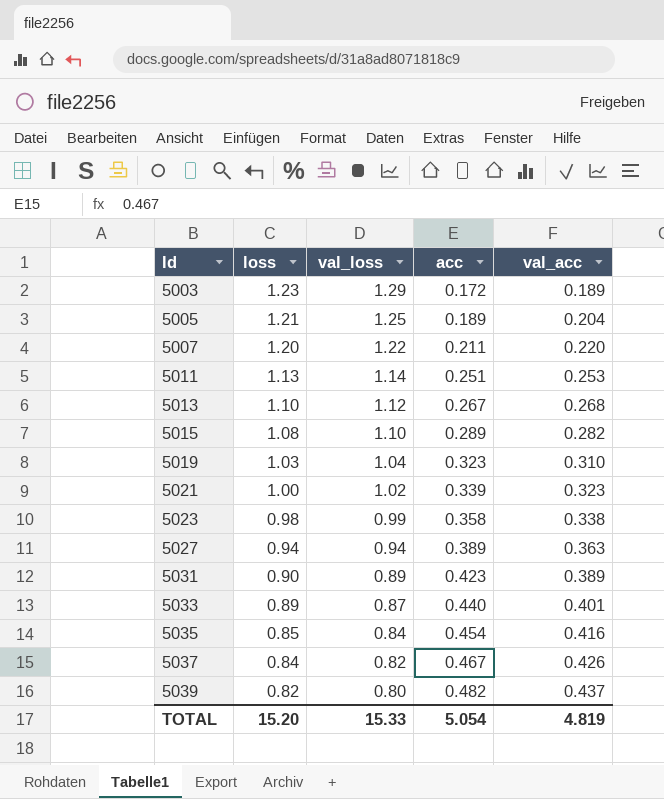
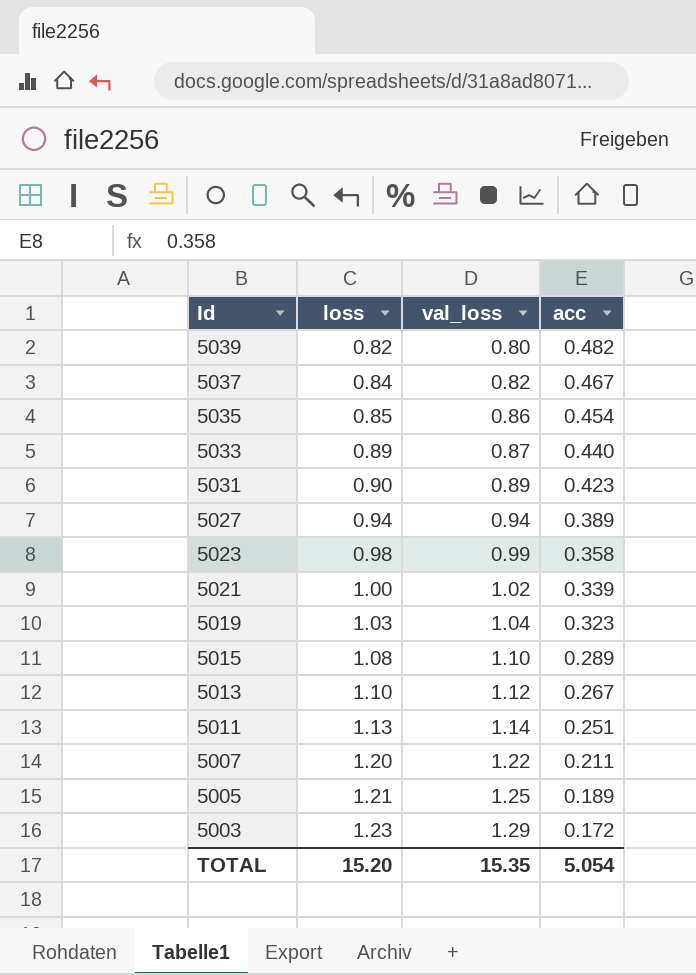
row order: Id ascending -> Id descending
column val_acc | position: 5 -> none
5035 | val_loss: 0.84 -> 0.86
TOTAL | val_loss: 15.33 -> 15.35

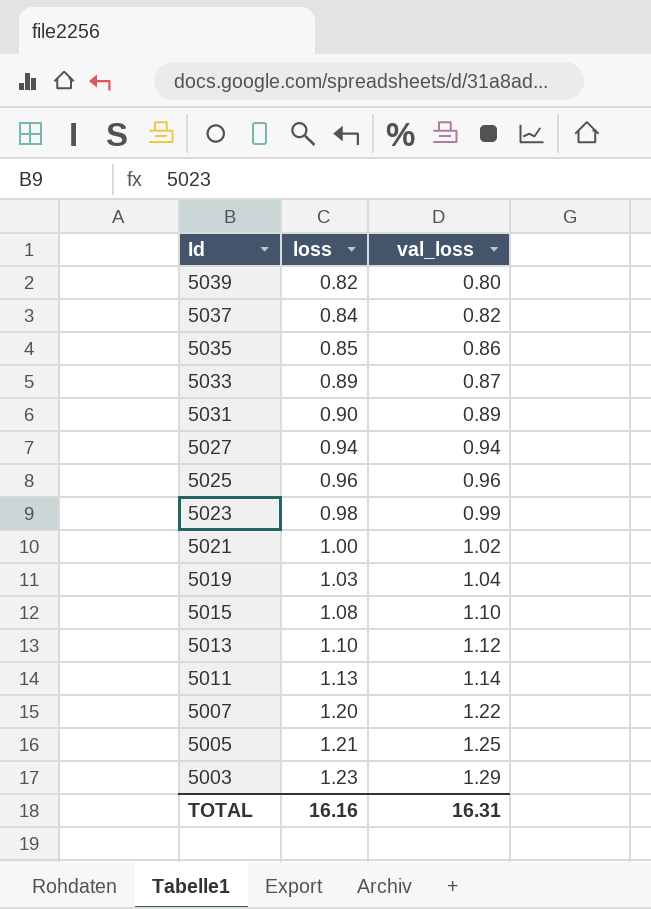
column acc | position: 4 -> none
row 5025: none -> 0.96 | 0.96
TOTAL | loss: 15.20 -> 16.16
TOTAL | val_loss: 15.35 -> 16.31

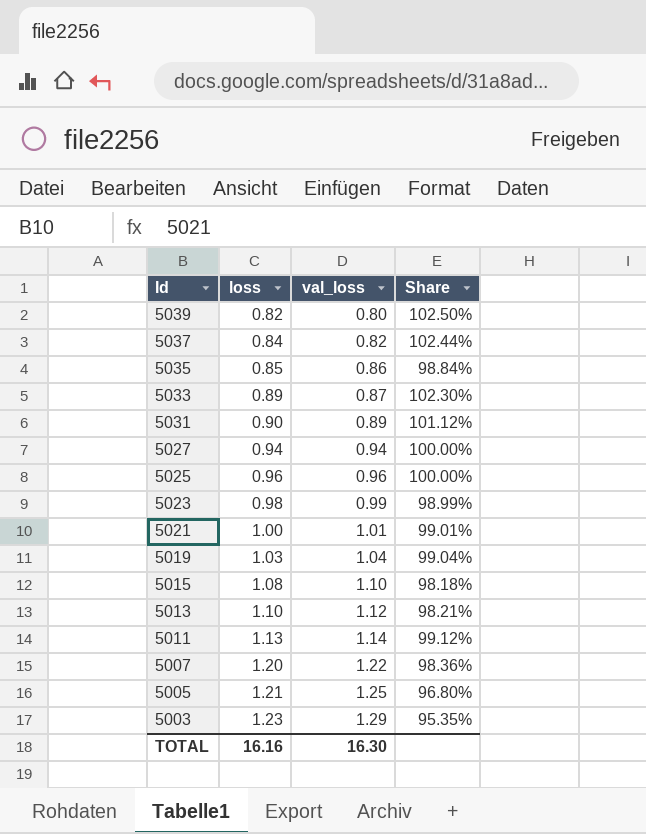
column Share | formula: none -> [loss] / [val_loss]
5021 | val_loss: 1.02 -> 1.01
TOTAL | val_loss: 16.31 -> 16.30

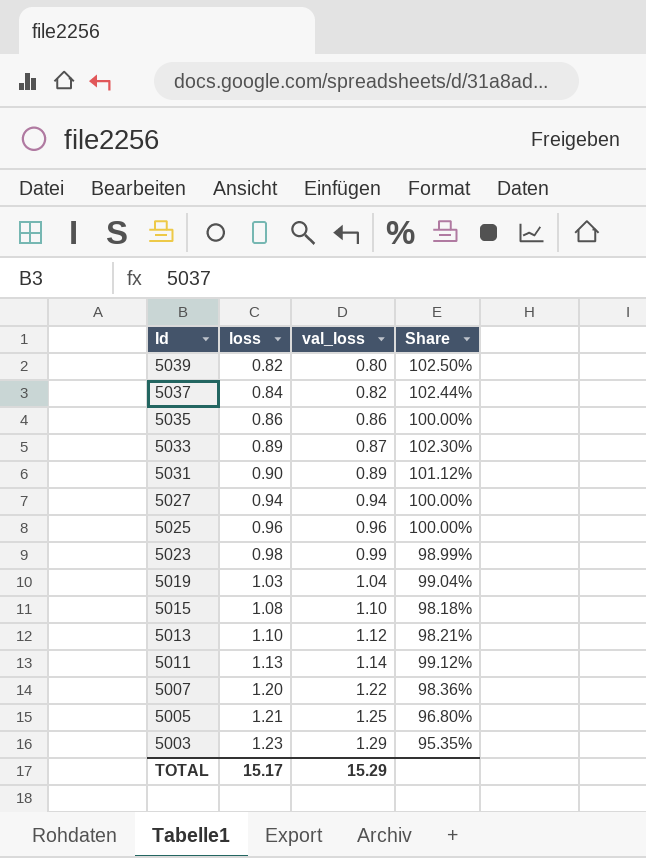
row 5021: 1.00 | 1.01 | 99.01% -> none
5035 | loss: 0.85 -> 0.86
5035 | Share: 98.84% -> 100.00%
TOTAL | loss: 16.16 -> 15.17
TOTAL | val_loss: 16.30 -> 15.29

